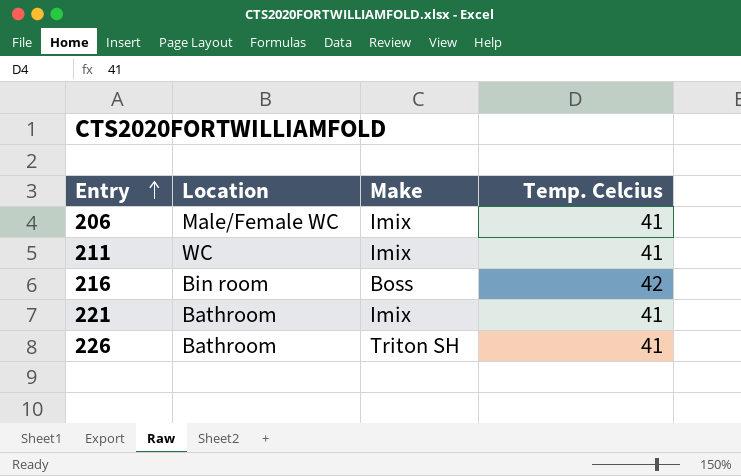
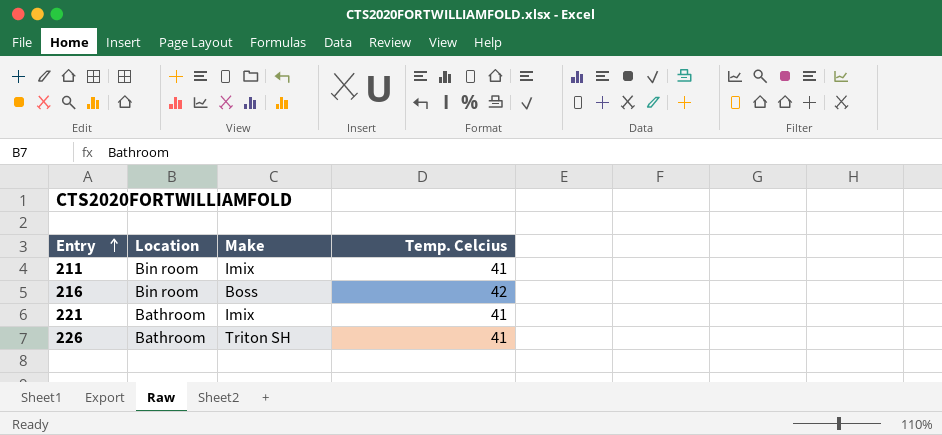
row 206: Male/Female WC | Imix | 41 -> none
211 | Location: WC -> Bin room

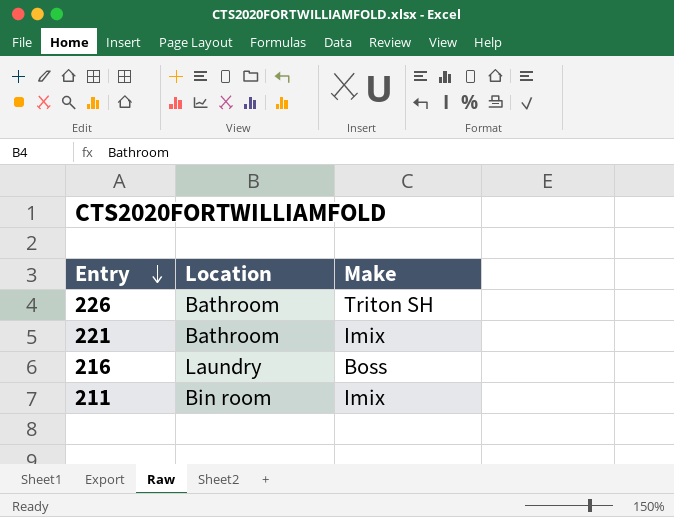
row order: Entry ascending -> Entry descending
column Temp. Celcius | position: 4 -> none
216 | Location: Bin room -> Laundry

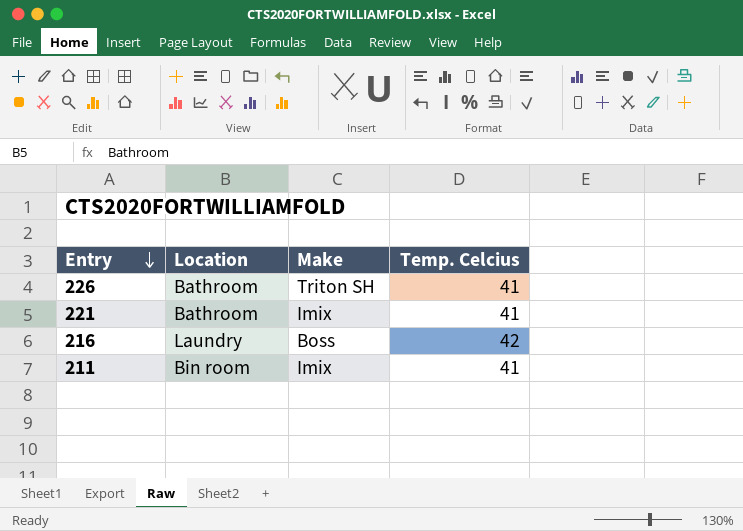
column Temp. Celcius | position: none -> 4

